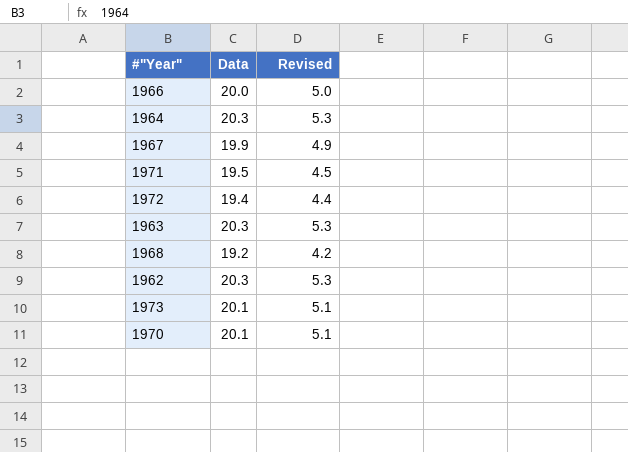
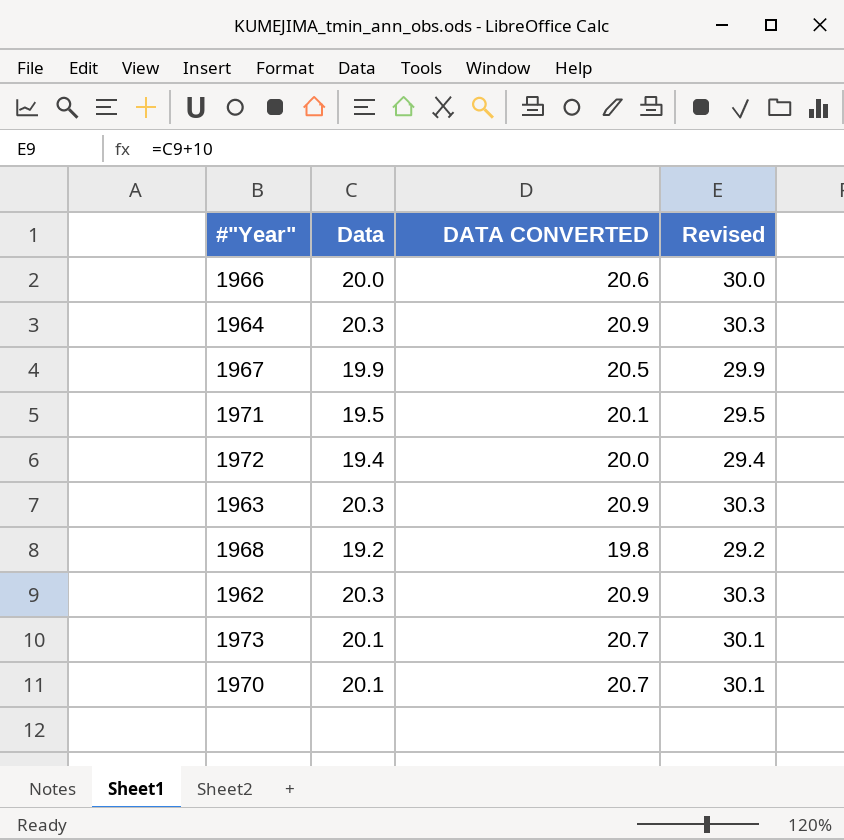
column DATA CONVERTED | formula: none -> [Data] * 1.03
column Revised | formula: [Data] - 15 -> [Data] + 10

